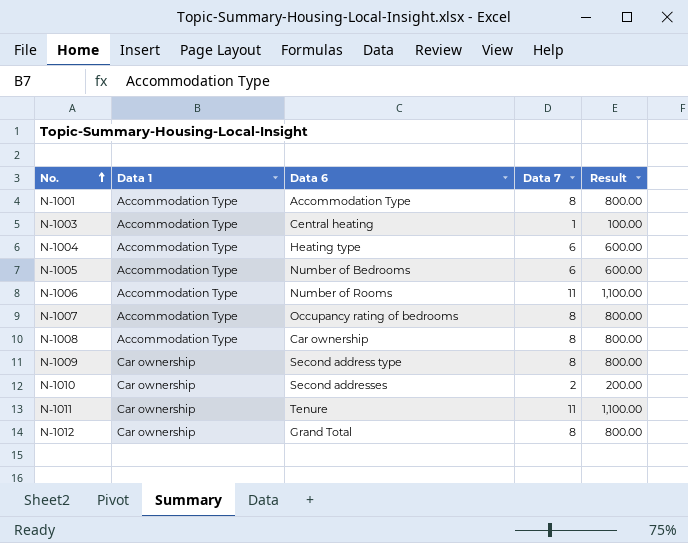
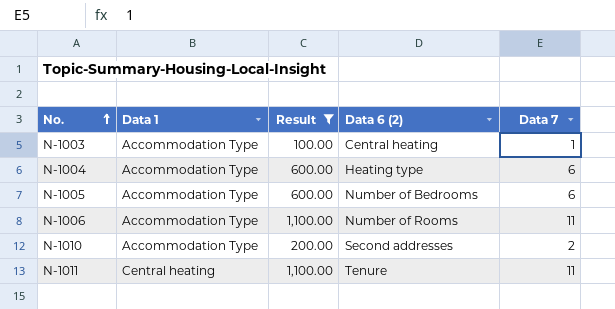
filter: none -> Result != 800.00
column Result | position: 5 -> 3
column name: Data 6 -> Data 6 (2)
N-1010 | Data 1: Car ownership -> Accommodation Type
N-1011 | Data 1: Car ownership -> Central heating

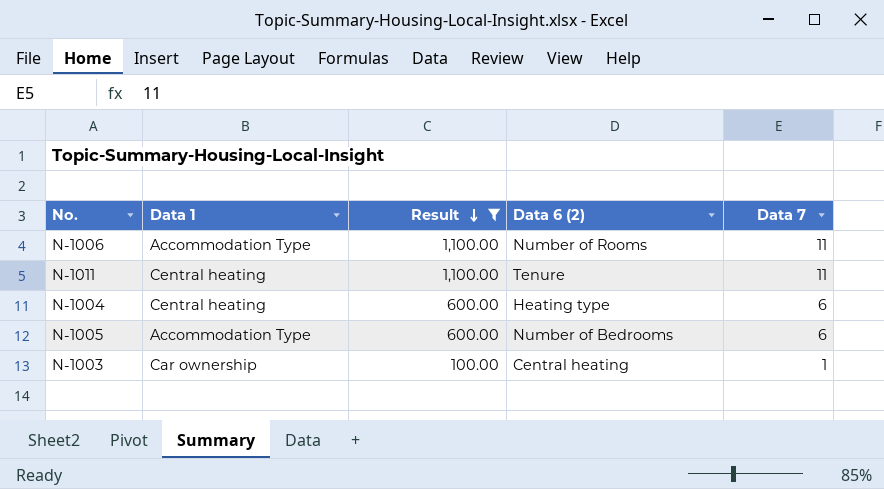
row order: No. ascending -> Result descending
row N-1010: Accommodation Type | 200.00 | Second addresses | 2 -> none
N-1004 | Data 1: Accommodation Type -> Central heating
N-1003 | Data 1: Accommodation Type -> Car ownership

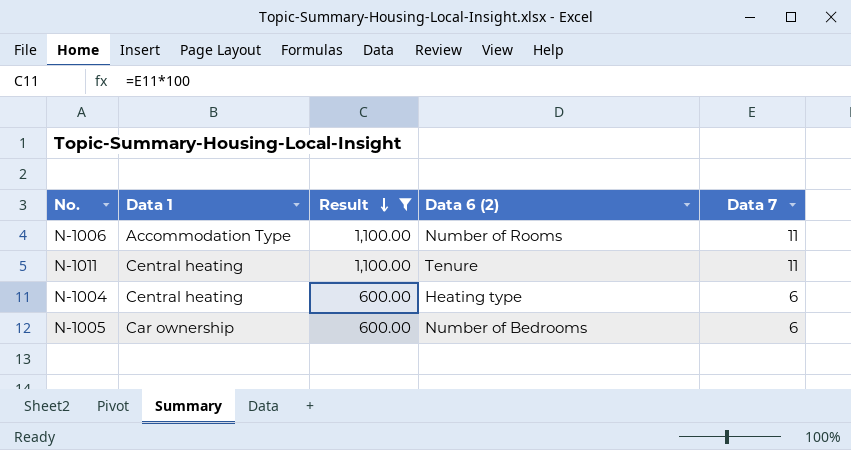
row N-1003: Car ownership | 100.00 | Central heating | 1 -> none
N-1005 | Data 1: Accommodation Type -> Car ownership

